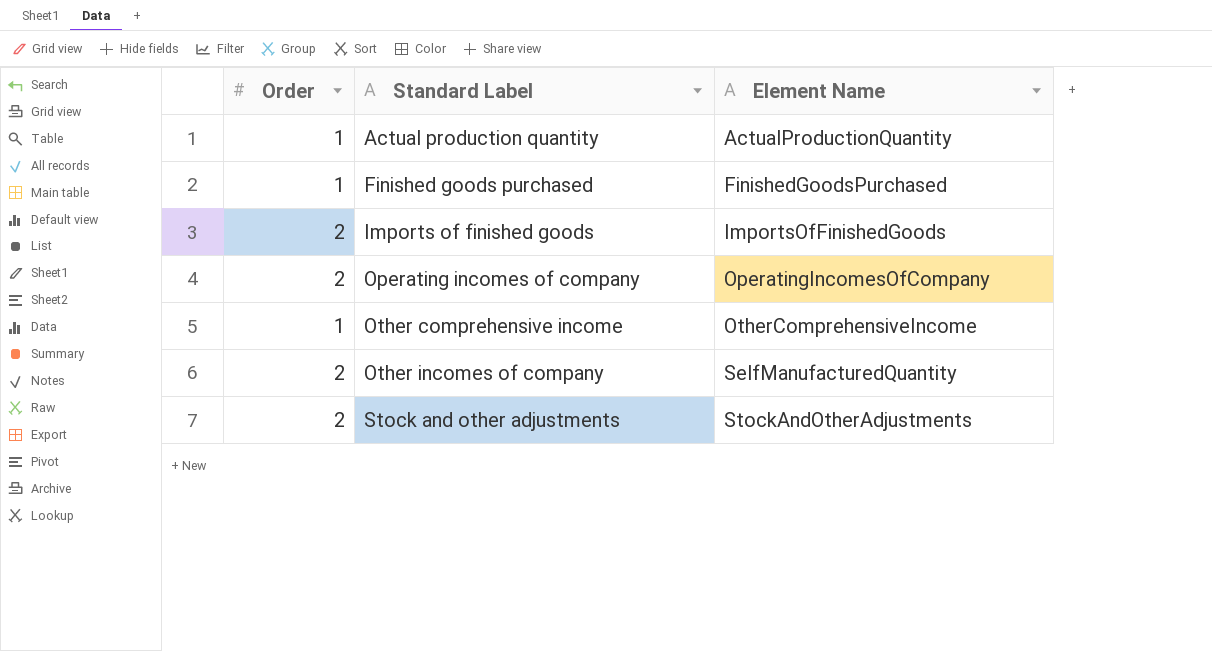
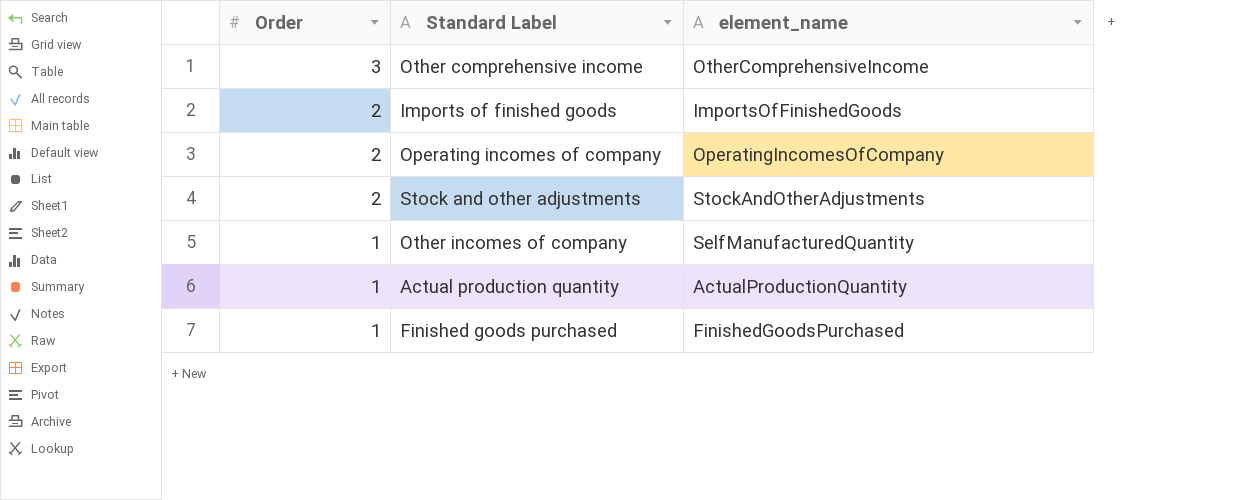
row order: Standard Label ascending -> Order descending
column name: Element Name -> element_name
Other comprehensive income | Order: 1 -> 3
Other incomes of company | Order: 2 -> 1

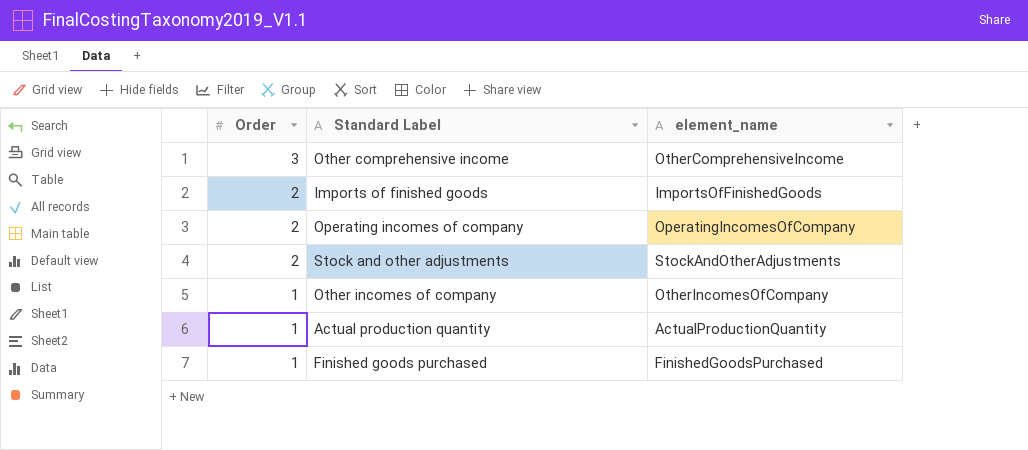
Other incomes of company | element_name: SelfManufacturedQuantity -> OtherIncomesOfCompany

